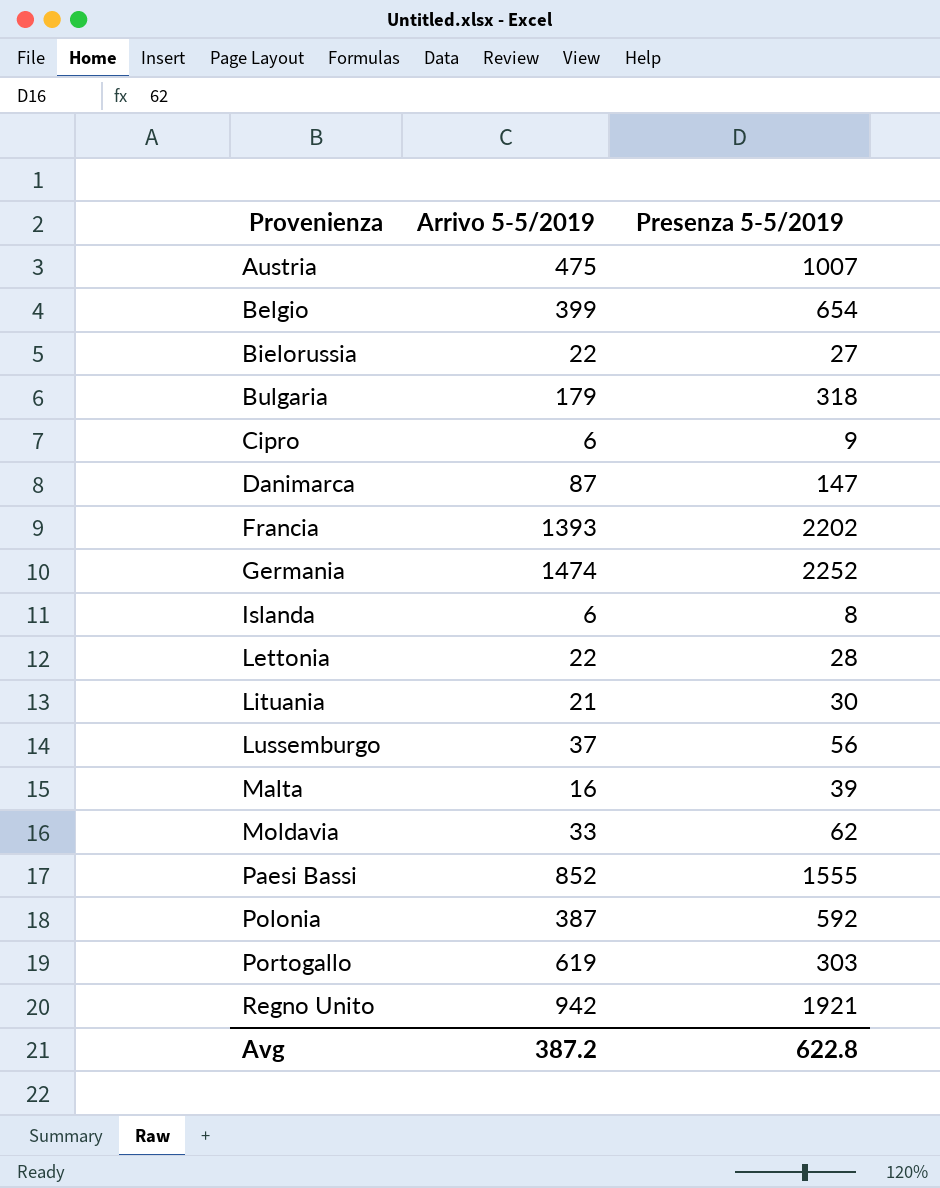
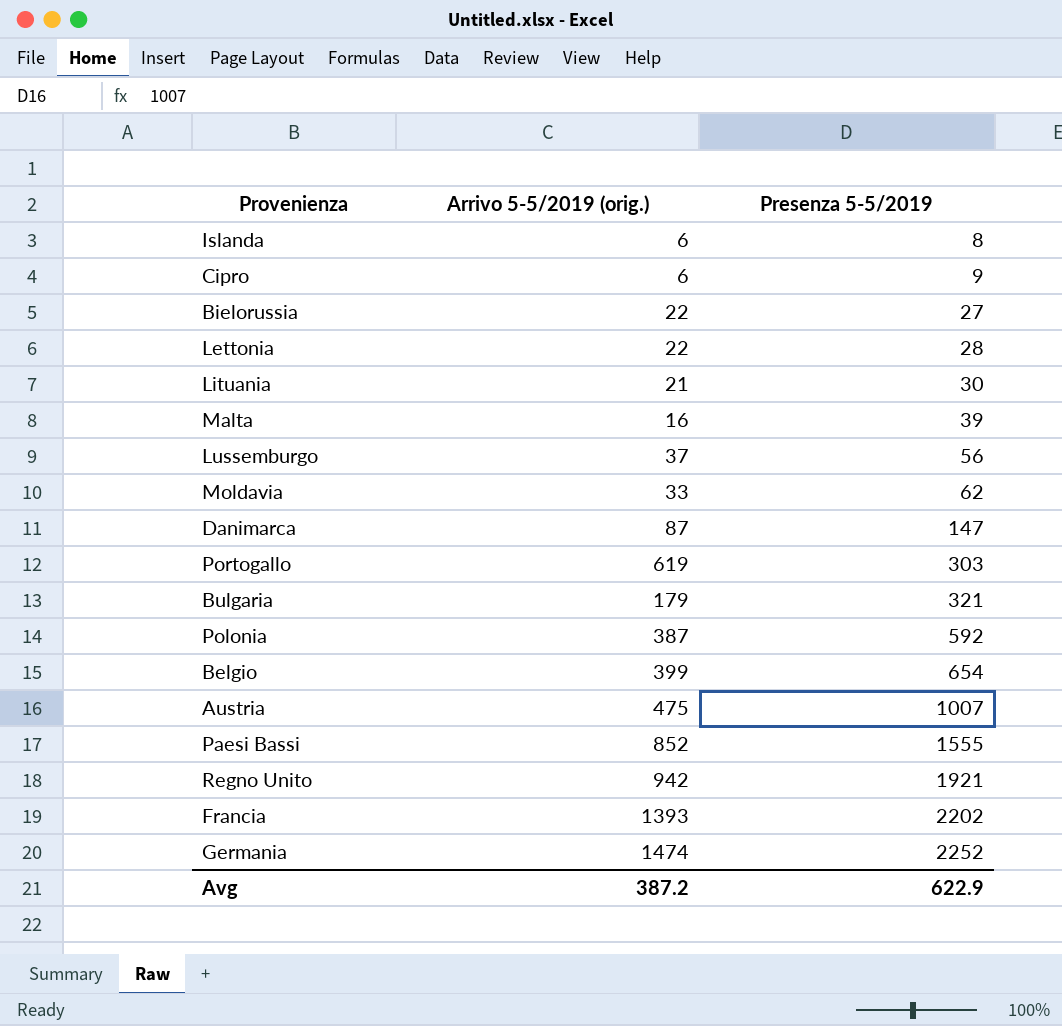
row order: Provenienza ascending -> Presenza 5-5/2019 ascending
column name: Arrivo 5-5/2019 -> Arrivo 5-5/2019 (orig.)
Bulgaria | Presenza 5-5/2019: 318 -> 321
Avg | Presenza 5-5/2019: 622.8 -> 622.9

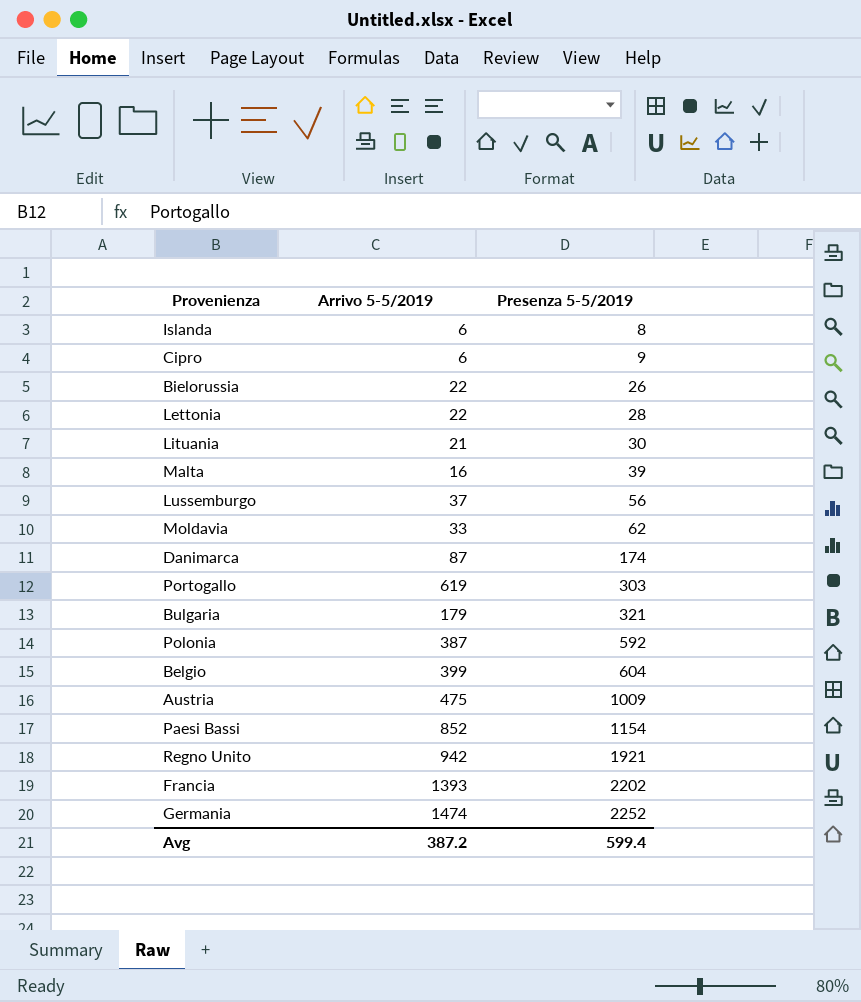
column name: Arrivo 5-5/2019 (orig.) -> Arrivo 5-5/2019
Bielorussia | Presenza 5-5/2019: 27 -> 26
Danimarca | Presenza 5-5/2019: 147 -> 174
Belgio | Presenza 5-5/2019: 654 -> 604
Austria | Presenza 5-5/2019: 1007 -> 1009
Paesi Bassi | Presenza 5-5/2019: 1555 -> 1154
Avg | Presenza 5-5/2019: 622.9 -> 599.4

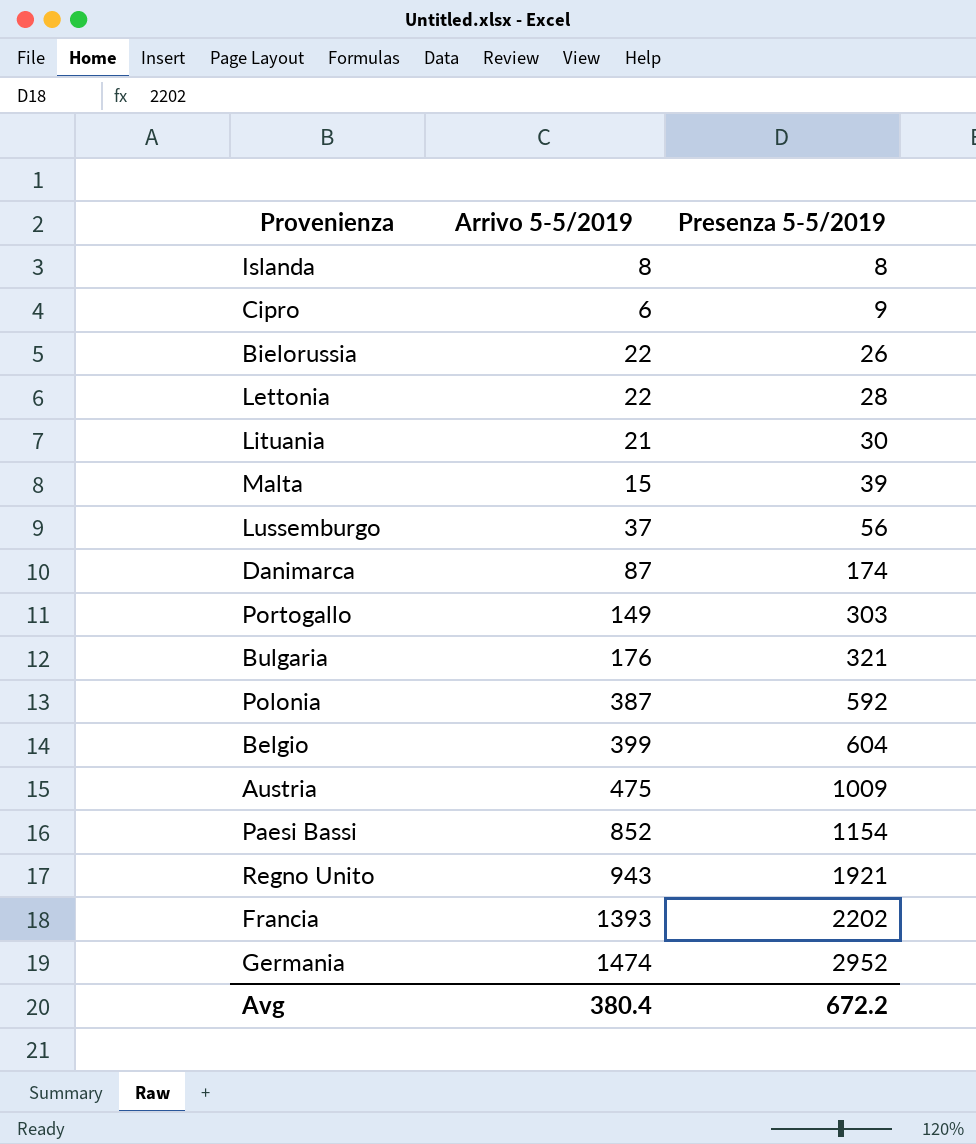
row Moldavia: 33 | 62 -> none
Islanda | Arrivo 5-5/2019: 6 -> 8
Malta | Arrivo 5-5/2019: 16 -> 15
Portogallo | Arrivo 5-5/2019: 619 -> 149
Bulgaria | Arrivo 5-5/2019: 179 -> 176
Regno Unito | Arrivo 5-5/2019: 942 -> 943
Germania | Presenza 5-5/2019: 2252 -> 2952
Avg | Arrivo 5-5/2019: 387.2 -> 380.4
Avg | Presenza 5-5/2019: 599.4 -> 672.2

